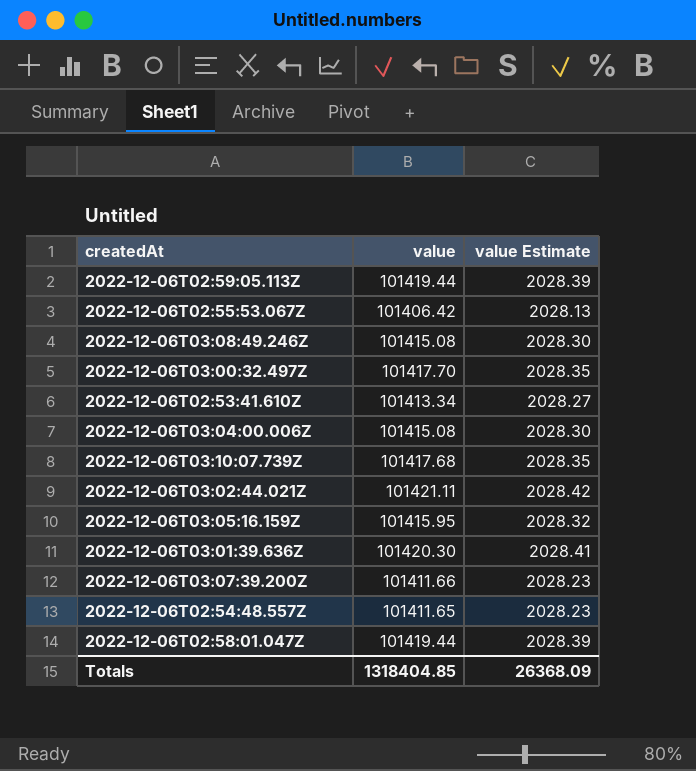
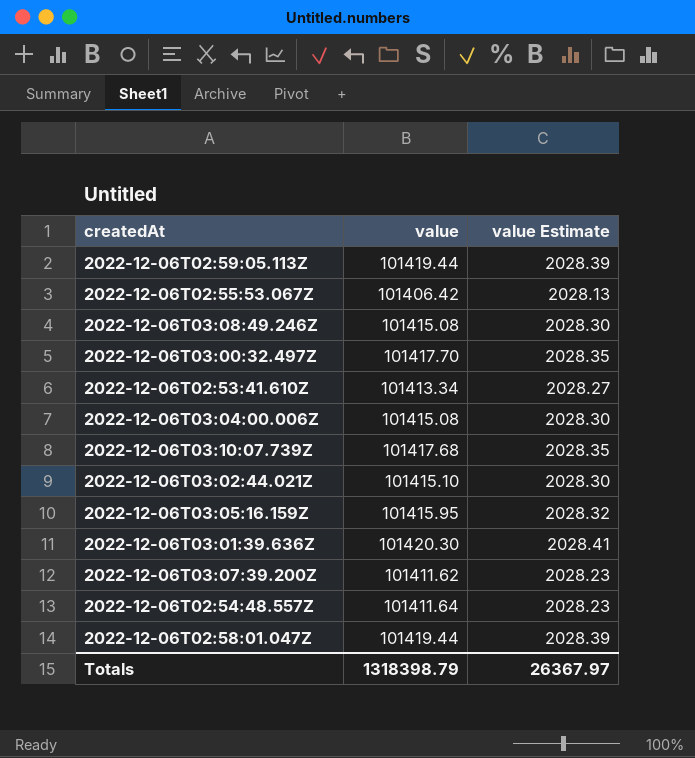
2022-12-06T03:02:44.021Z | value: 101421.11 -> 101415.10
2022-12-06T03:02:44.021Z | value Estimate: 2028.42 -> 2028.30
2022-12-06T03:07:39.200Z | value: 101411.66 -> 101411.62
2022-12-06T02:54:48.557Z | value: 101411.65 -> 101411.64
Totals | value: 1318404.85 -> 1318398.79
Totals | value Estimate: 26368.09 -> 26367.97

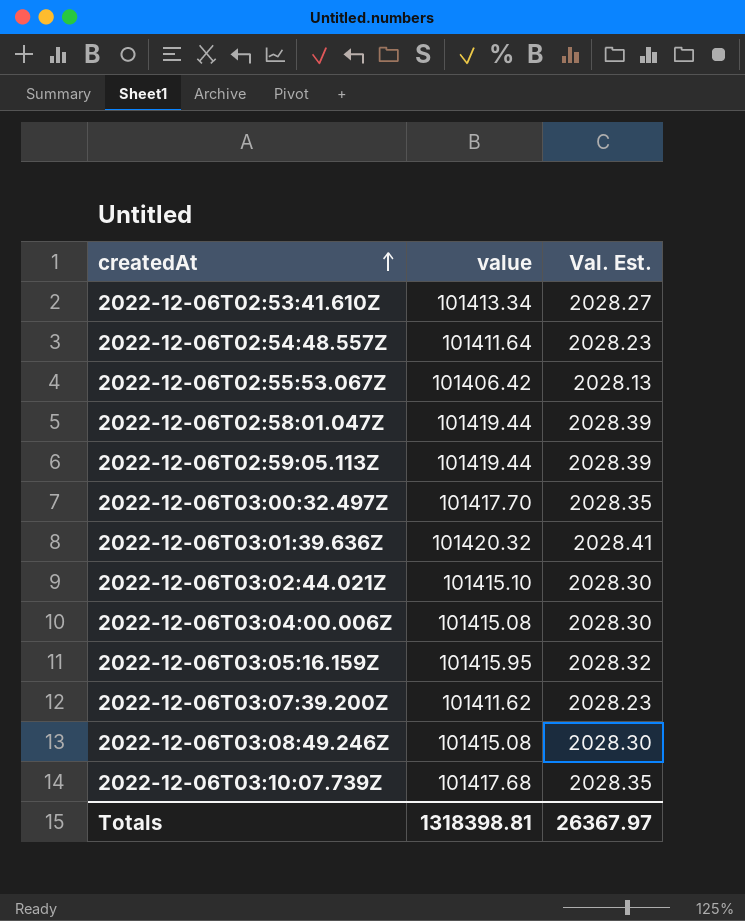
row order: none -> createdAt ascending
column name: value Estimate -> Val. Est.
2022-12-06T03:01:39.636Z | value: 101420.30 -> 101420.32
Totals | value: 1318398.79 -> 1318398.81

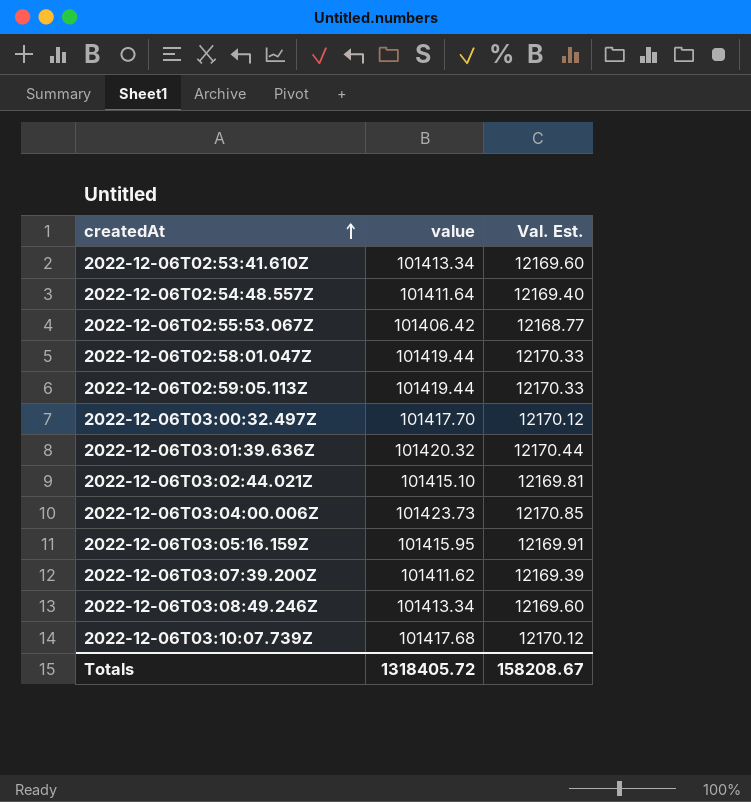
column Val. Est. | formula: [value] * 0.02 -> [value] * 0.12
2022-12-06T03:04:00.006Z | value: 101415.08 -> 101423.73
2022-12-06T03:08:49.246Z | value: 101415.08 -> 101413.34
Totals | value: 1318398.81 -> 1318405.72
Totals | Val. Est.: 26367.97 -> 158208.67

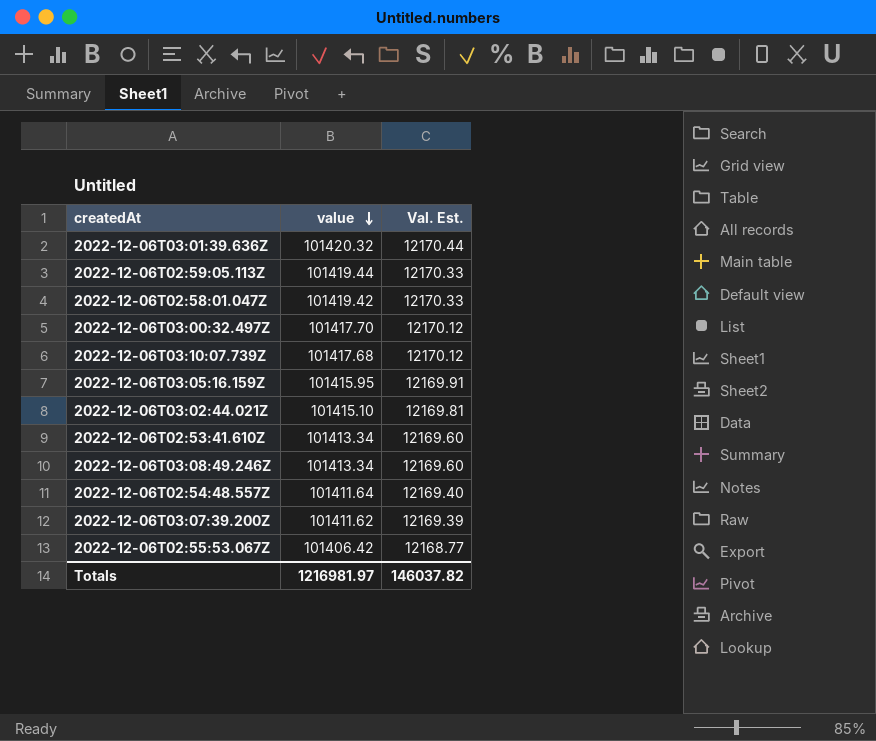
row order: createdAt ascending -> value descending
row 2022-12-06T03:04:00.006Z: 101423.73 | 12170.85 -> none
2022-12-06T02:58:01.047Z | value: 101419.44 -> 101419.42
Totals | value: 1318405.72 -> 1216981.97
Totals | Val. Est.: 158208.67 -> 146037.82

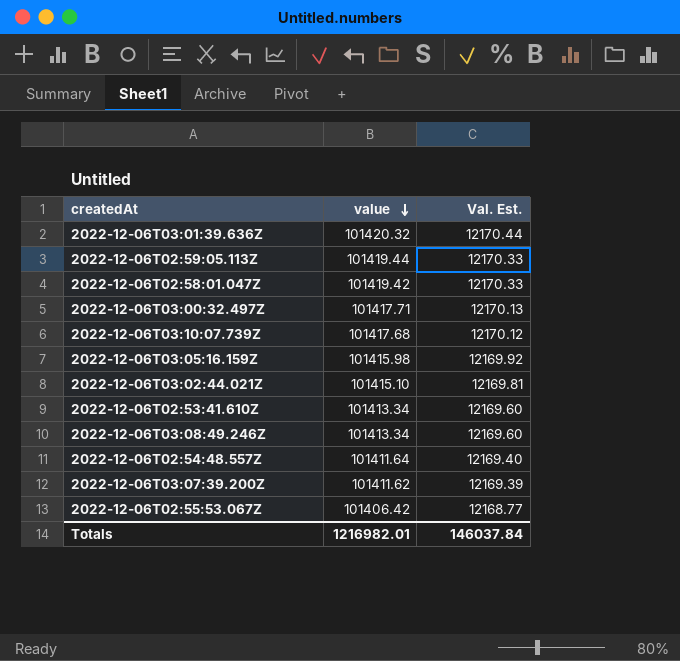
2022-12-06T03:00:32.497Z | value: 101417.70 -> 101417.71
2022-12-06T03:00:32.497Z | Val. Est.: 12170.12 -> 12170.13
2022-12-06T03:05:16.159Z | value: 101415.95 -> 101415.98
2022-12-06T03:05:16.159Z | Val. Est.: 12169.91 -> 12169.92
Totals | value: 1216981.97 -> 1216982.01
Totals | Val. Est.: 146037.82 -> 146037.84

